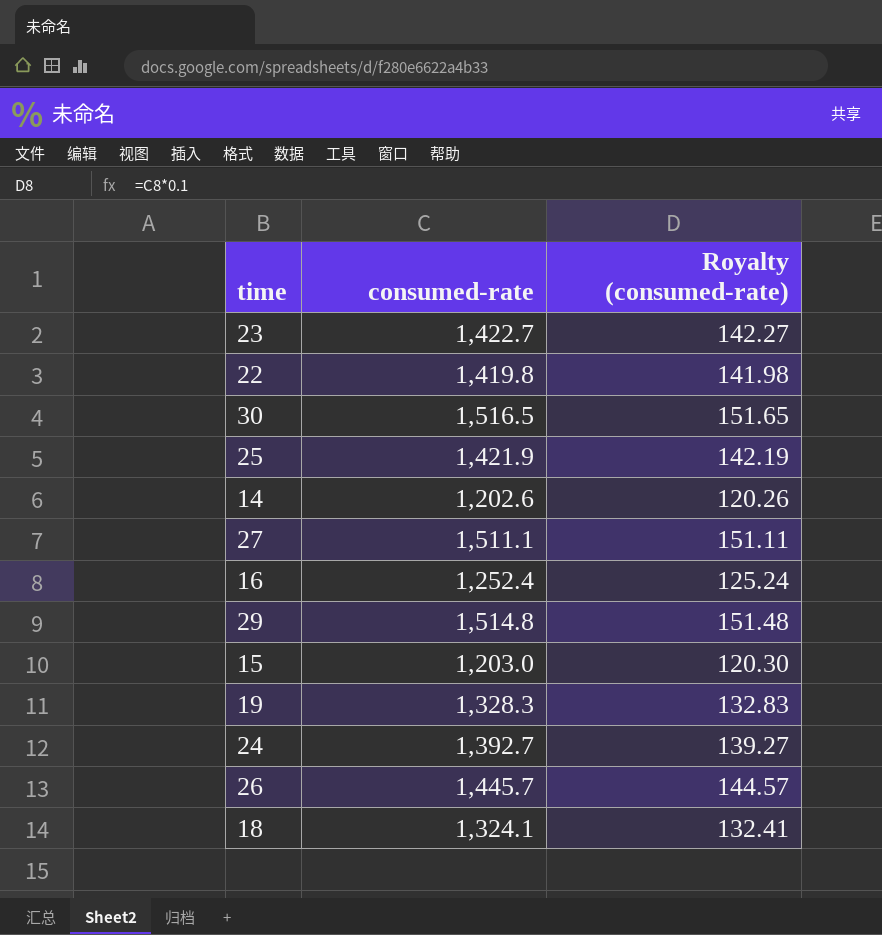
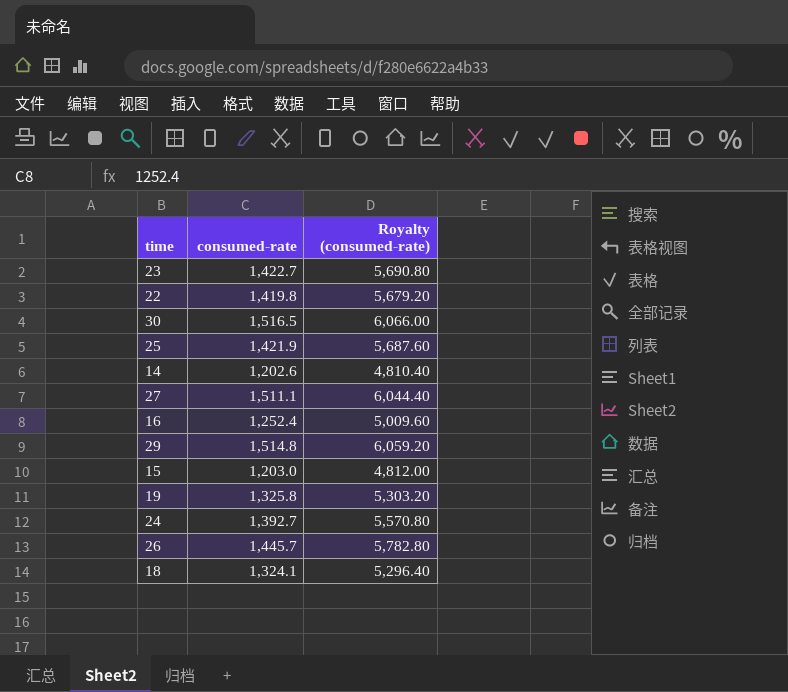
column Royalty (consumed-rate) | formula: [consumed-rate] * 0.1 -> [consumed-rate] * 4
19 | consumed-rate: 1,328.3 -> 1,325.8

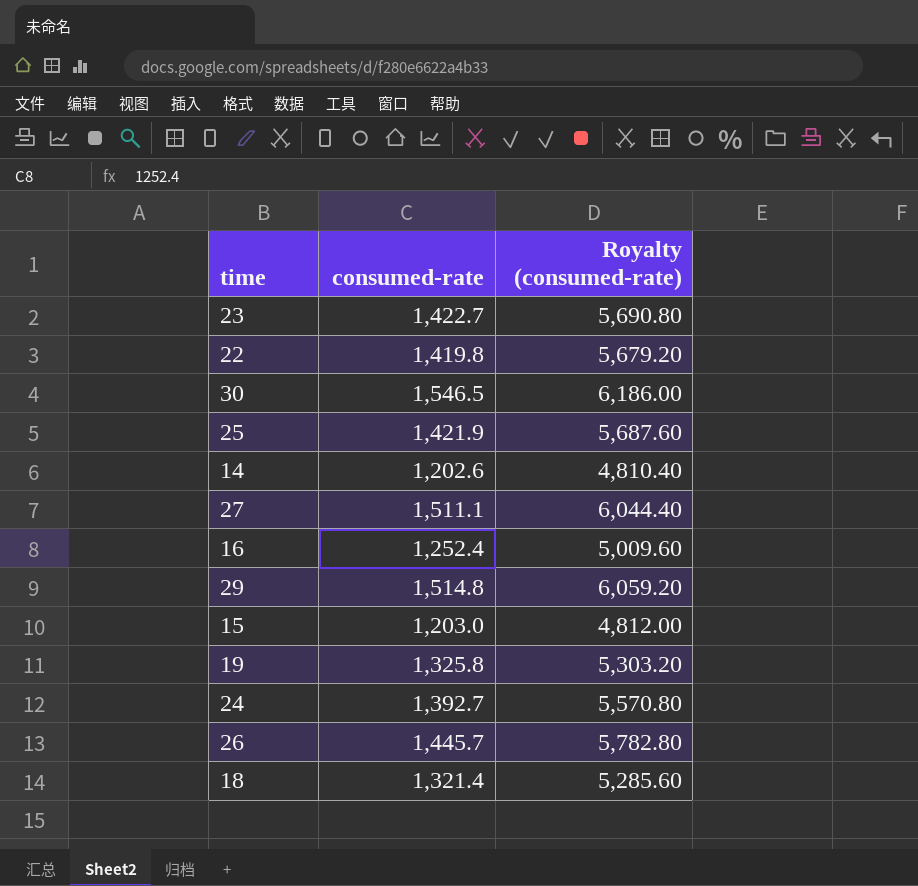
30 | consumed-rate: 1,516.5 -> 1,546.5
30 | Royalty (consumed-rate): 6,066.00 -> 6,186.00
18 | consumed-rate: 1,324.1 -> 1,321.4
18 | Royalty (consumed-rate): 5,296.40 -> 5,285.60

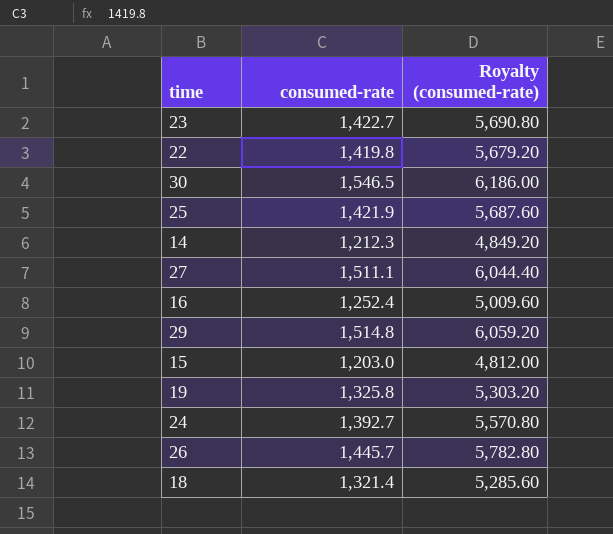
14 | consumed-rate: 1,202.6 -> 1,212.3
14 | Royalty (consumed-rate): 4,810.40 -> 4,849.20

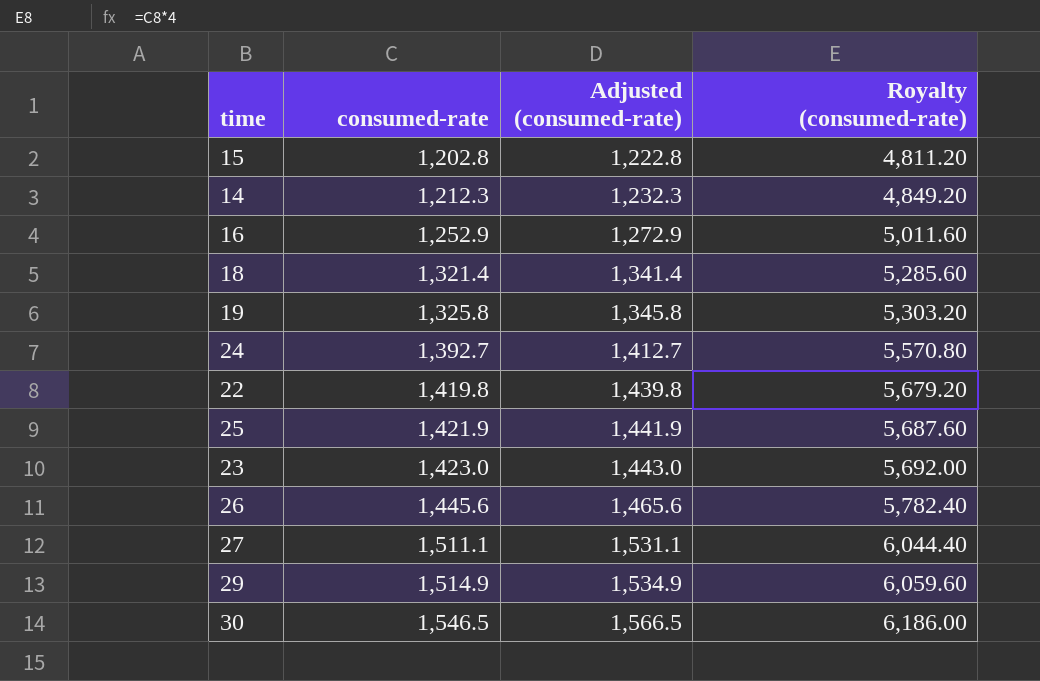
row order: none -> consumed-rate ascending
column Adjusted (consumed-rate) | formula: none -> [consumed-rate] + 20
15 | consumed-rate: 1,203.0 -> 1,202.8
15 | Royalty (consumed-rate): 4,812.00 -> 4,811.20
16 | consumed-rate: 1,252.4 -> 1,252.9
16 | Royalty (consumed-rate): 5,009.60 -> 5,011.60
23 | consumed-rate: 1,422.7 -> 1,423.0
23 | Royalty (consumed-rate): 5,690.80 -> 5,692.00
26 | consumed-rate: 1,445.7 -> 1,445.6
26 | Royalty (consumed-rate): 5,782.80 -> 5,782.40
29 | consumed-rate: 1,514.8 -> 1,514.9
29 | Royalty (consumed-rate): 6,059.20 -> 6,059.60

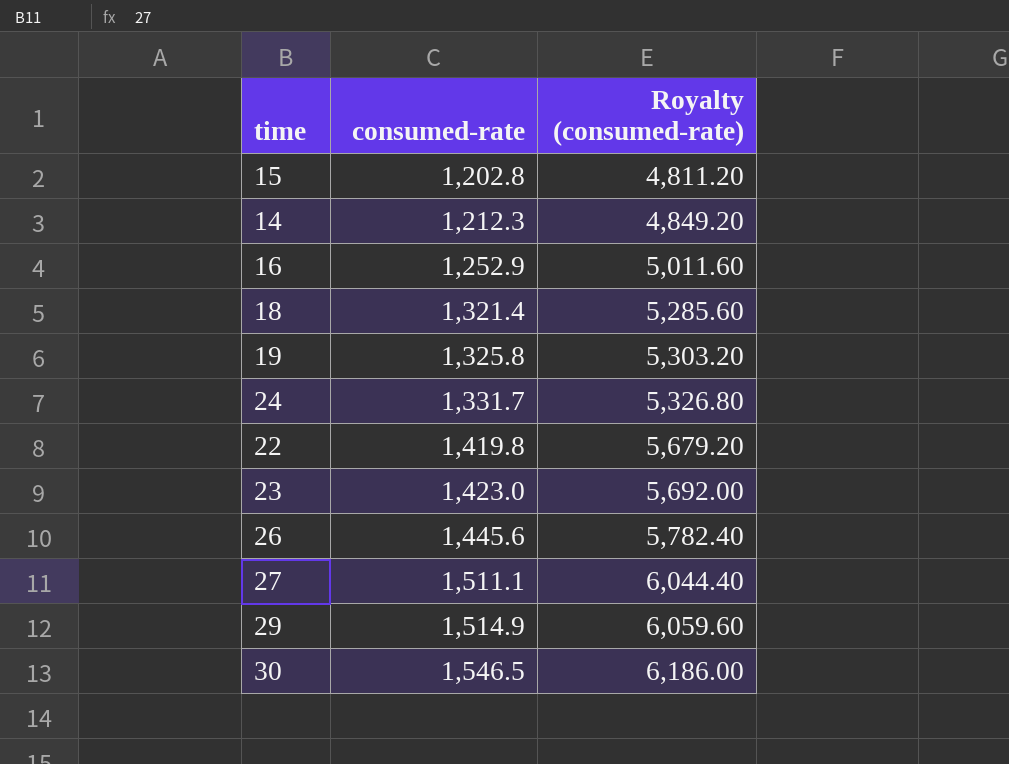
column Adjusted (consumed-rate) | formula: [consumed-rate] + 20 -> none
row 25: 1,421.9 | 1,441.9 | 5,687.60 -> none
24 | consumed-rate: 1,392.7 -> 1,331.7
24 | Royalty (consumed-rate): 5,570.80 -> 5,326.80

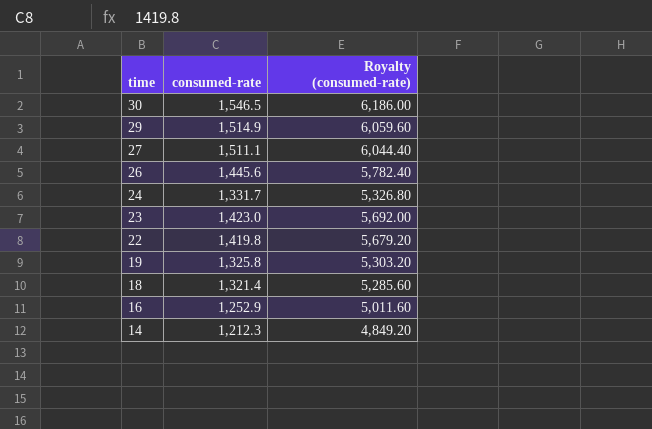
row order: consumed-rate ascending -> time descending
row 15: 1,202.8 | 4,811.20 -> none

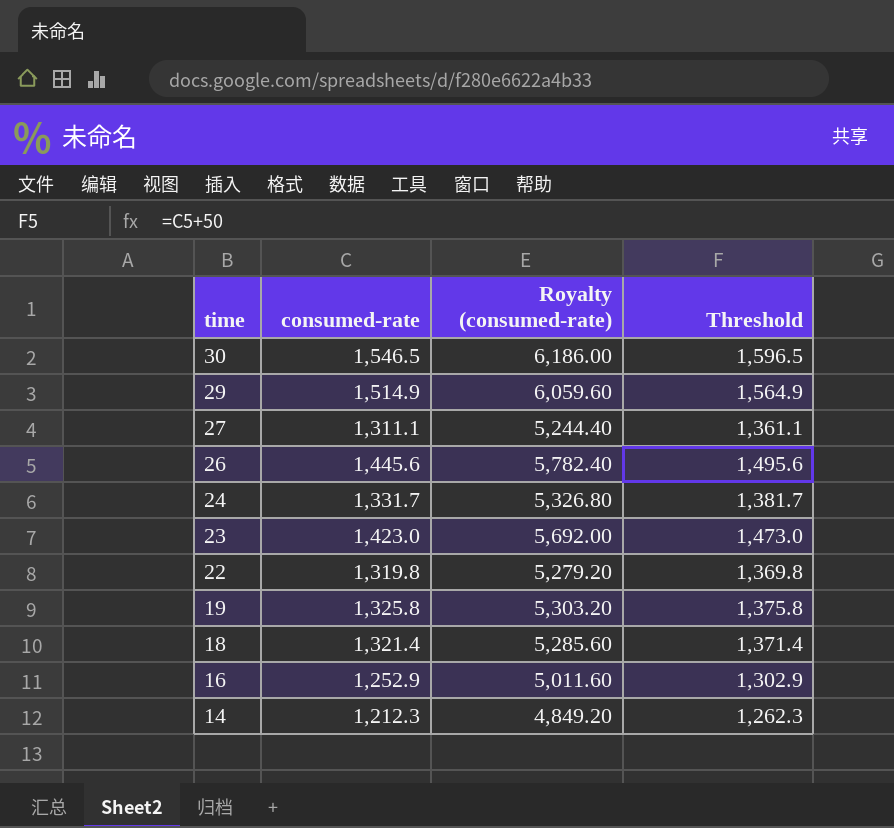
column Threshold | formula: none -> [consumed-rate] + 50
27 | consumed-rate: 1,511.1 -> 1,311.1
27 | Royalty (consumed-rate): 6,044.40 -> 5,244.40
22 | consumed-rate: 1,419.8 -> 1,319.8
22 | Royalty (consumed-rate): 5,679.20 -> 5,279.20

